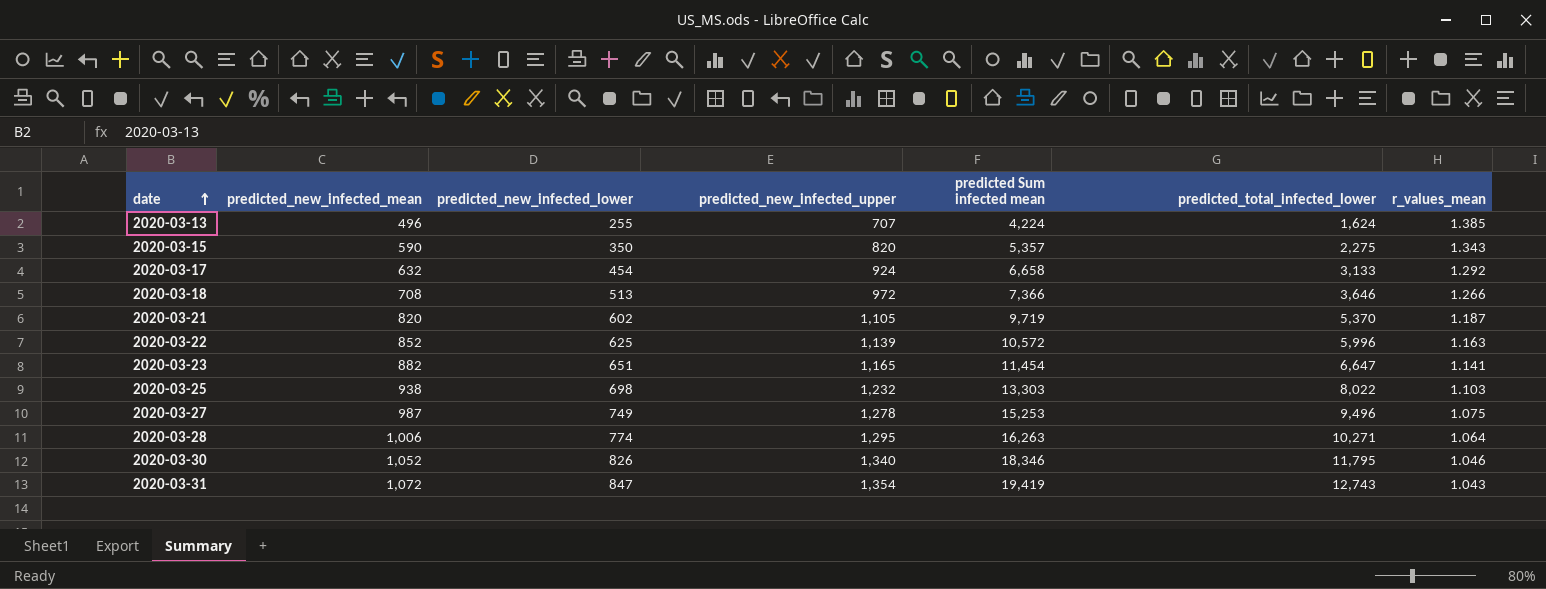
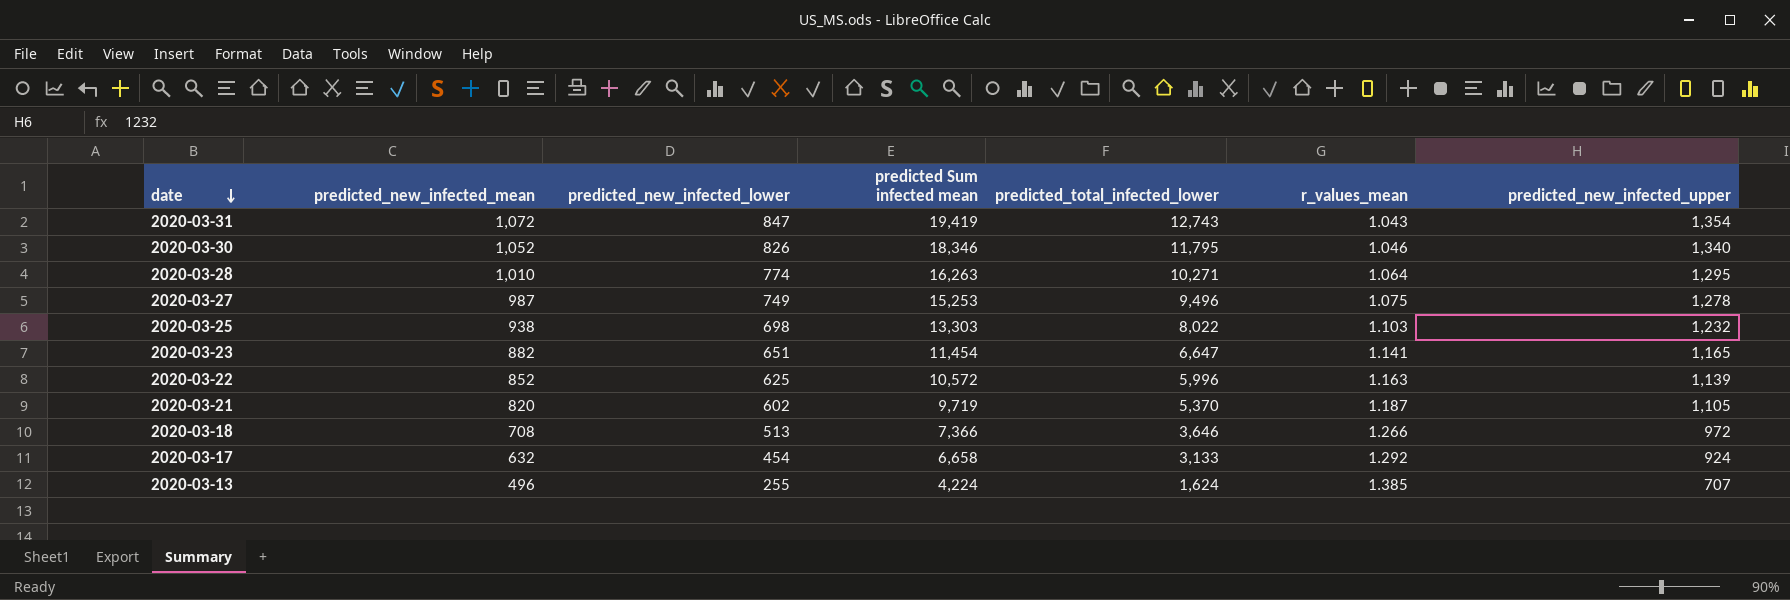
row order: date ascending -> date descending
column predicted_new_infected_upper | position: 4 -> 7
row 2020-03-15: 590 | 350 | 820 | 5,357 | 2,275 | 1.343 -> none
2020-03-28 | predicted_new_infected_mean: 1,006 -> 1,010

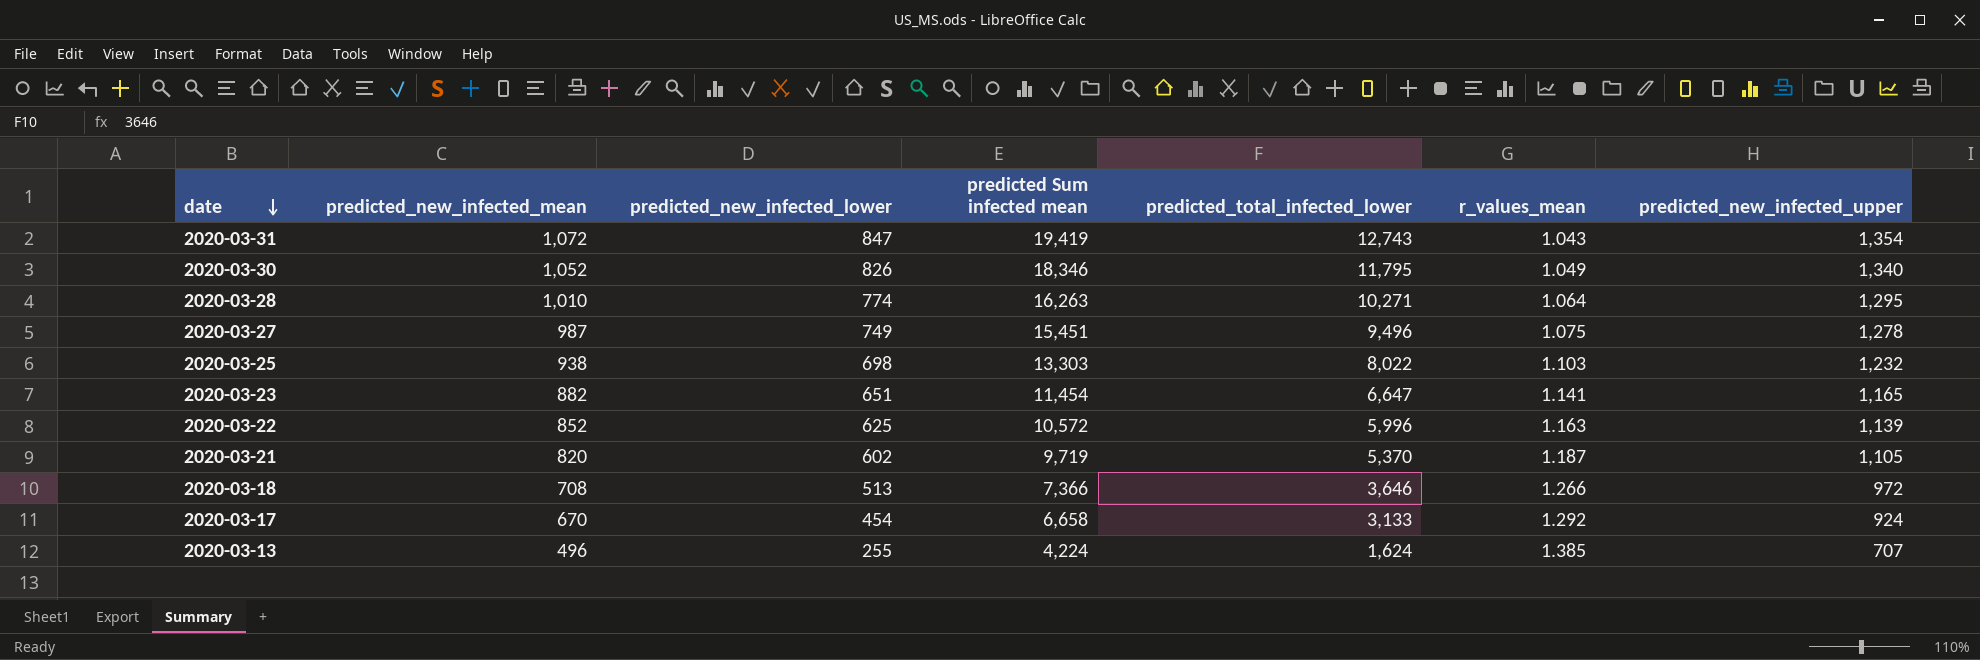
2020-03-30 | r_values_mean: 1.046 -> 1.049
2020-03-27 | predicted Sum infected mean: 15,253 -> 15,451
2020-03-17 | predicted_new_infected_mean: 632 -> 670

